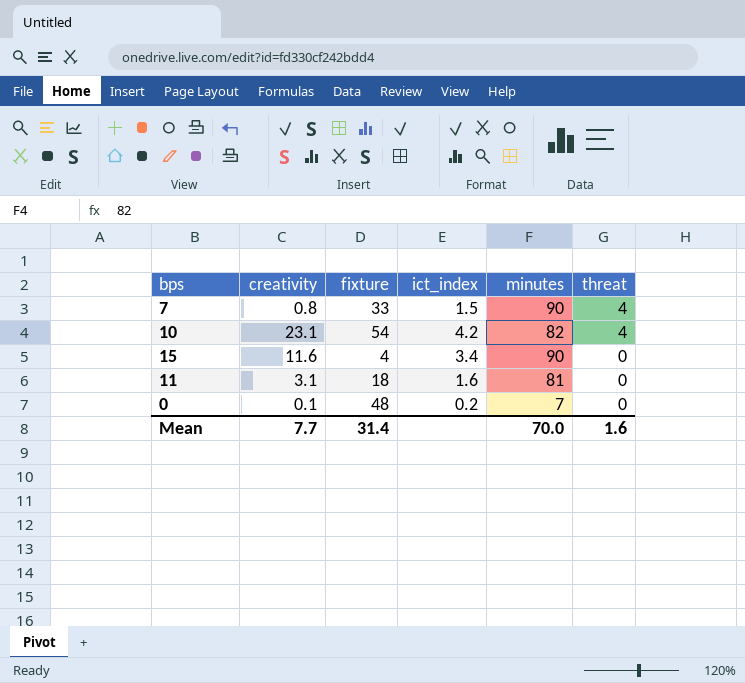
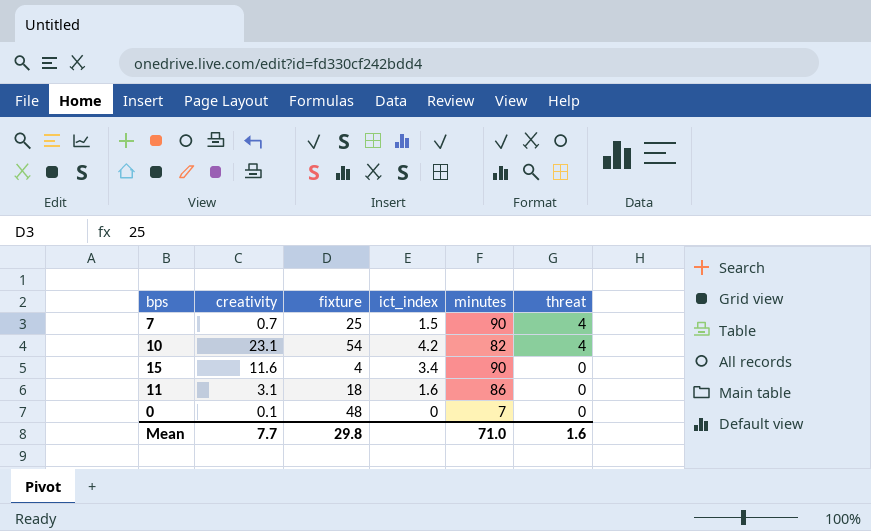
7 | creativity: 0.8 -> 0.7
7 | fixture: 33 -> 25
11 | minutes: 81 -> 86
0 | ict_index: 0.2 -> 0
Mean | fixture: 31.4 -> 29.8
Mean | minutes: 70.0 -> 71.0

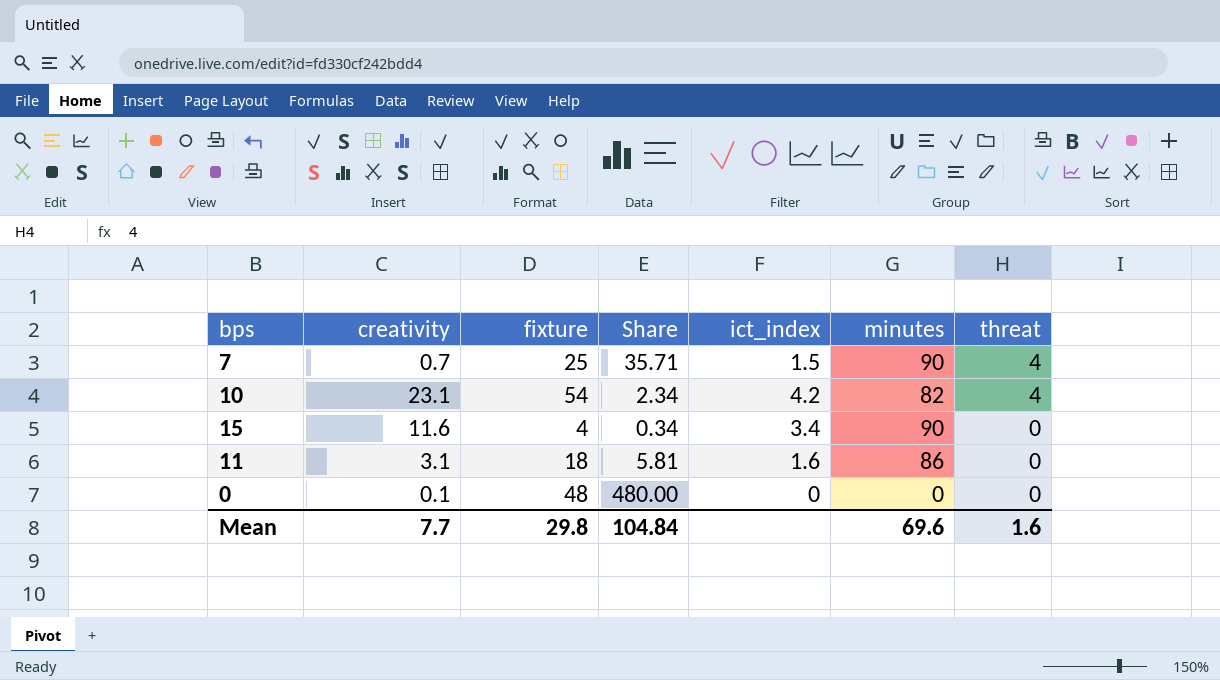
column Share | formula: none -> [fixture] / [creativity]
0 | minutes: 7 -> 0
Mean | minutes: 71.0 -> 69.6

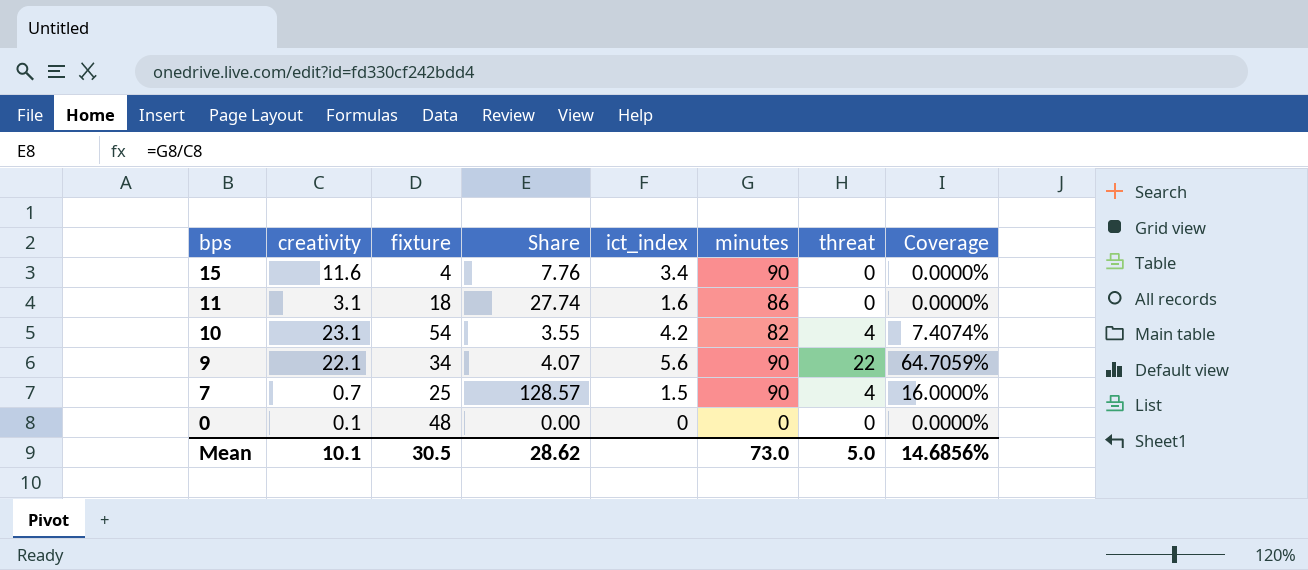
row order: threat descending -> bps descending
column Share | formula: [fixture] / [creativity] -> [minutes] / [creativity]
column Coverage | formula: none -> [threat] / [fixture]
row 9: none -> 22.1 | 34 | 4.07 | 5.6 | 90 | 22 | 64.7059%
Mean | creativity: 7.7 -> 10.1
Mean | fixture: 29.8 -> 30.5
Mean | Share: 104.84 -> 28.62
Mean | minutes: 69.6 -> 73.0
Mean | threat: 1.6 -> 5.0

